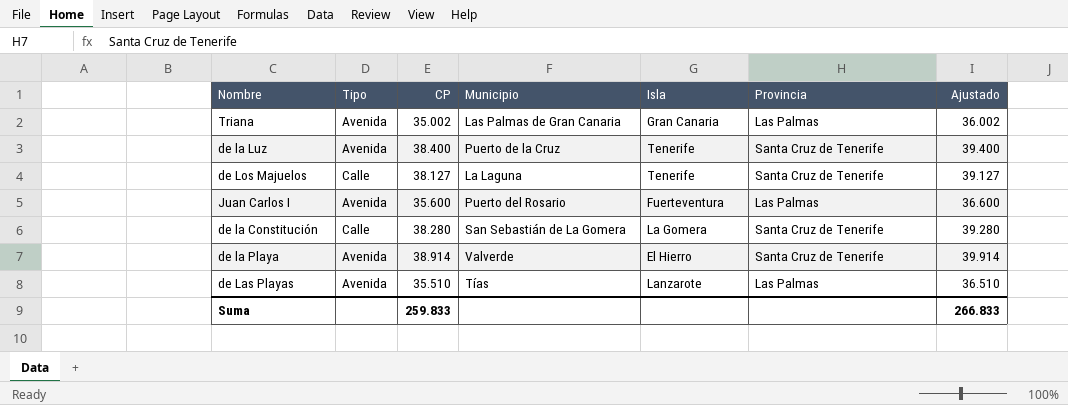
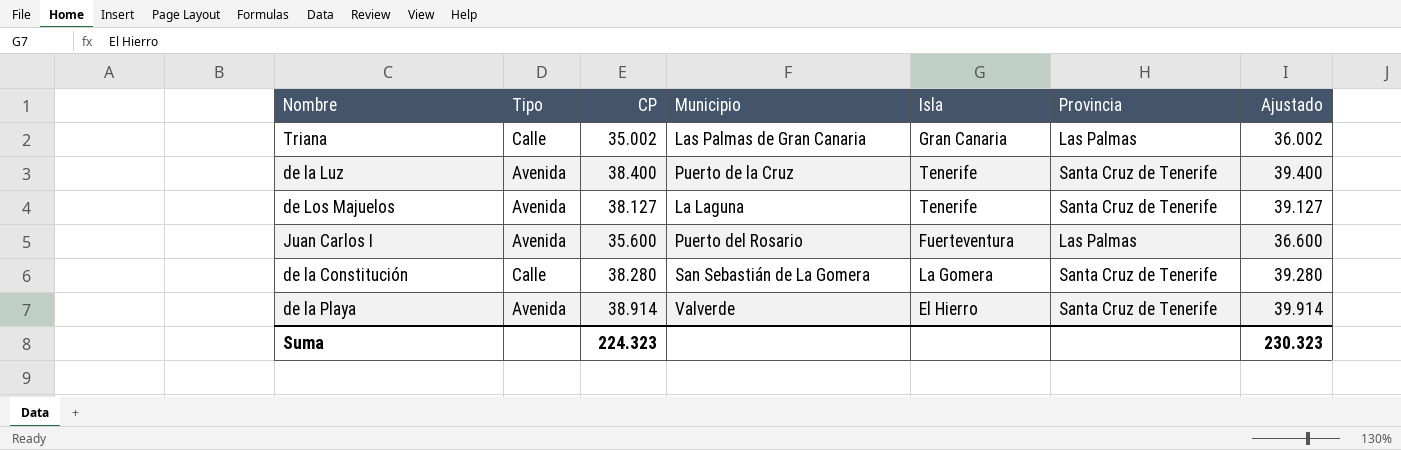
row de Las Playas: Avenida | 35.510 | Tías | Lanzarote | Las Palmas | 36.510 -> none
Triana | Tipo: Avenida -> Calle
de Los Majuelos | Tipo: Calle -> Avenida
Suma | CP: 259.833 -> 224.323
Suma | Ajustado: 266.833 -> 230.323

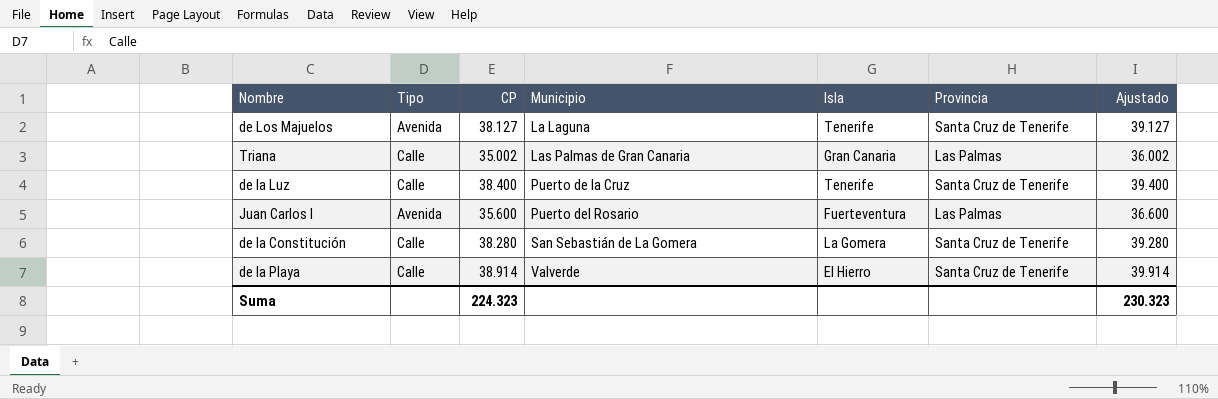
row order: none -> Municipio ascending
de la Luz | Tipo: Avenida -> Calle
de la Playa | Tipo: Avenida -> Calle

